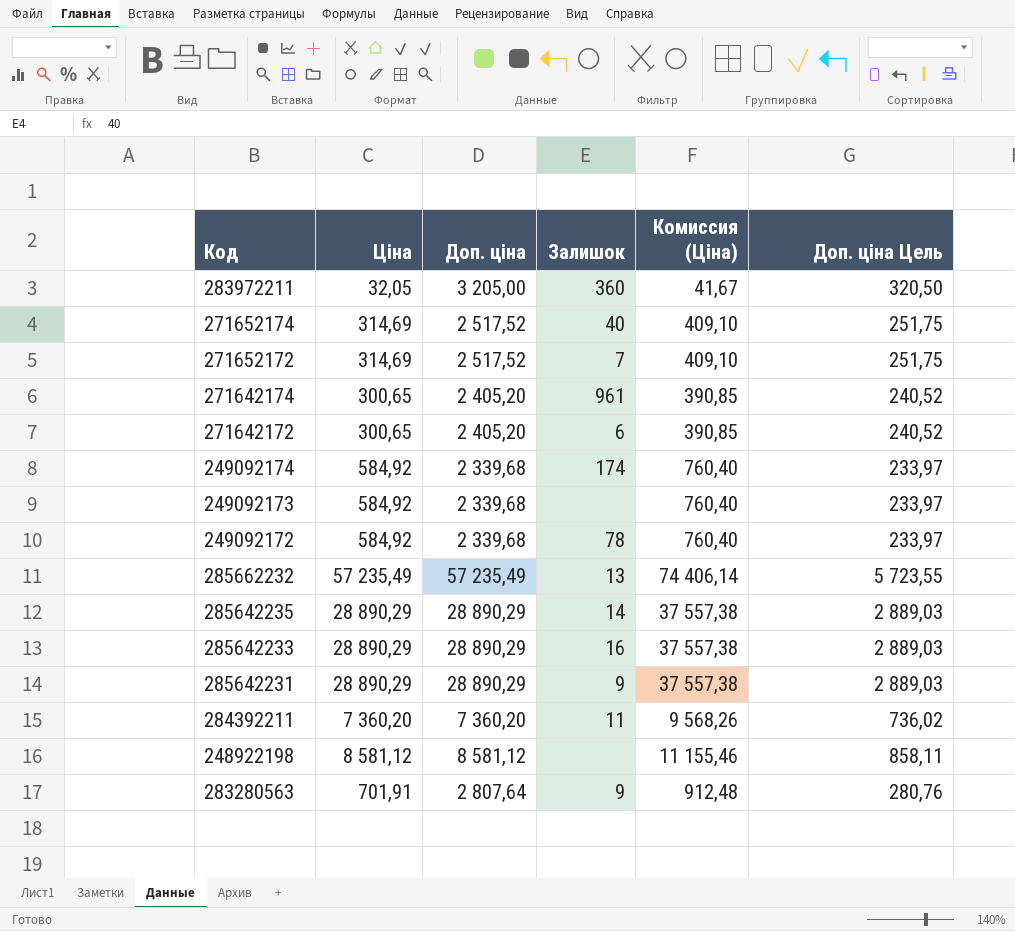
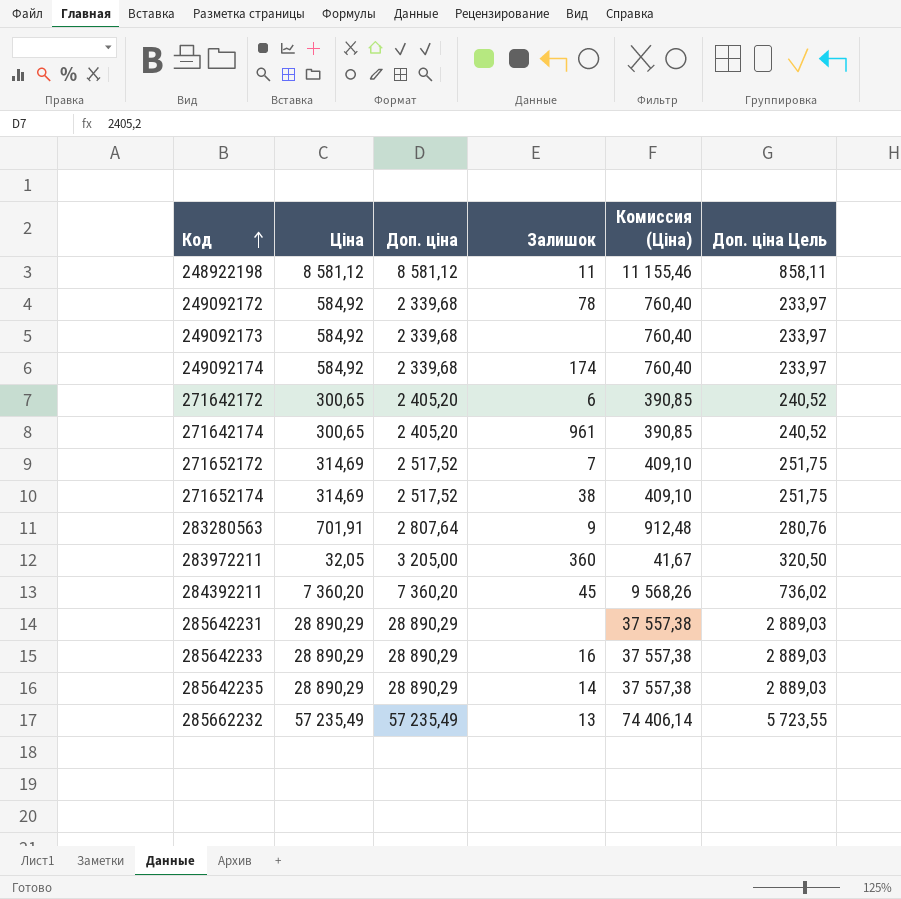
row order: none -> Код ascending
248922198 | Залишок: none -> 11
271652174 | Залишок: 40 -> 38
284392211 | Залишок: 11 -> 45
285642231 | Залишок: 9 -> none

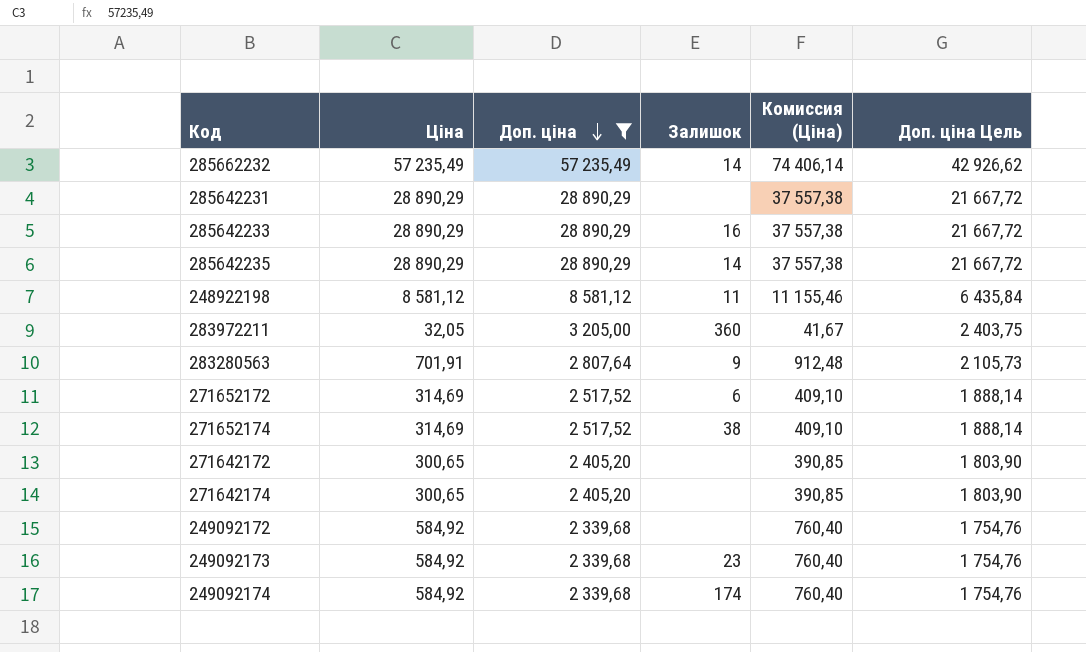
filter: none -> Доп. ціна != 7 360,20
row order: Код ascending -> Доп. ціна descending
column Доп. ціна Цель | formula: [Доп. ціна] * 0,1 -> [Доп. ціна] * 0,75
285662232 | Залишок: 13 -> 14
271652172 | Залишок: 7 -> 6
271642172 | Залишок: 6 -> none
271642174 | Залишок: 961 -> none
249092172 | Залишок: 78 -> none
249092173 | Залишок: none -> 23

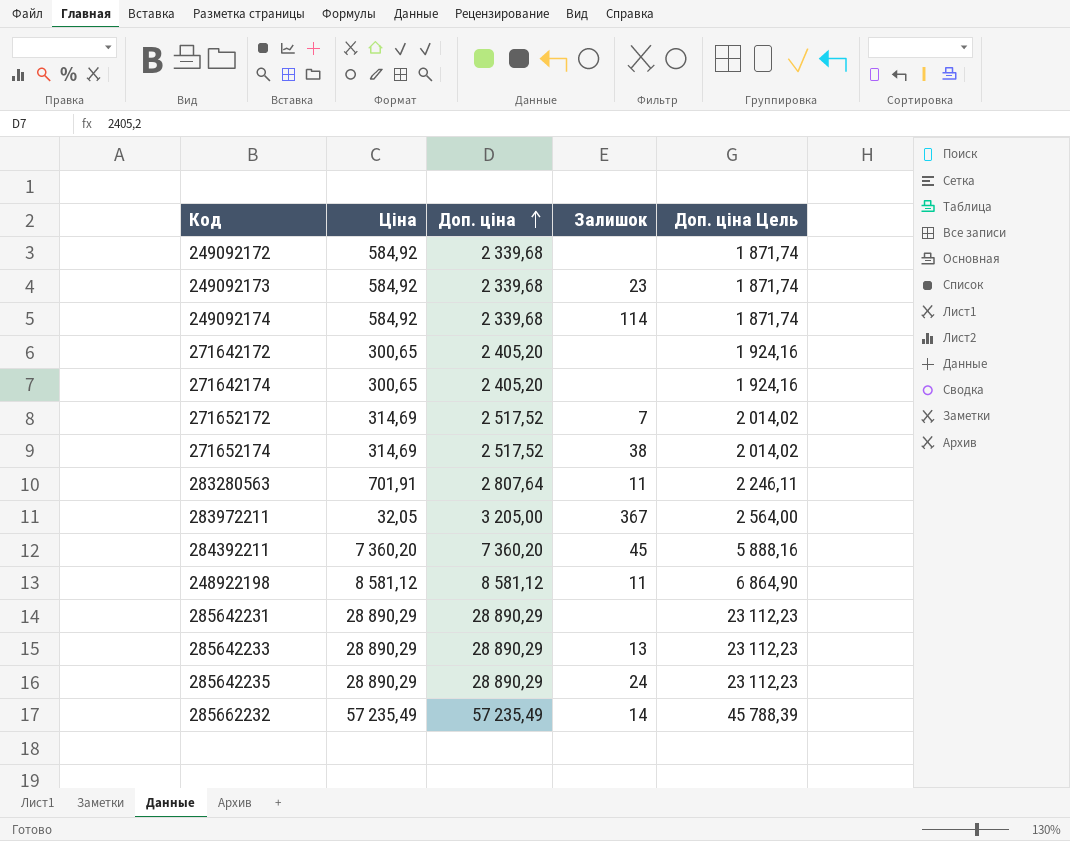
filter: Доп. ціна != 7 360,20 -> none
row order: Доп. ціна descending -> Доп. ціна ascending
column Комиссия (Ціна) | formula: [Ціна] * 1,3 -> none
column Доп. ціна Цель | formula: [Доп. ціна] * 0,75 -> [Доп. ціна] * 0,8
249092174 | Залишок: 174 -> 114
271652172 | Залишок: 6 -> 7
283280563 | Залишок: 9 -> 11
283972211 | Залишок: 360 -> 367
285642233 | Залишок: 16 -> 13
285642235 | Залишок: 14 -> 24

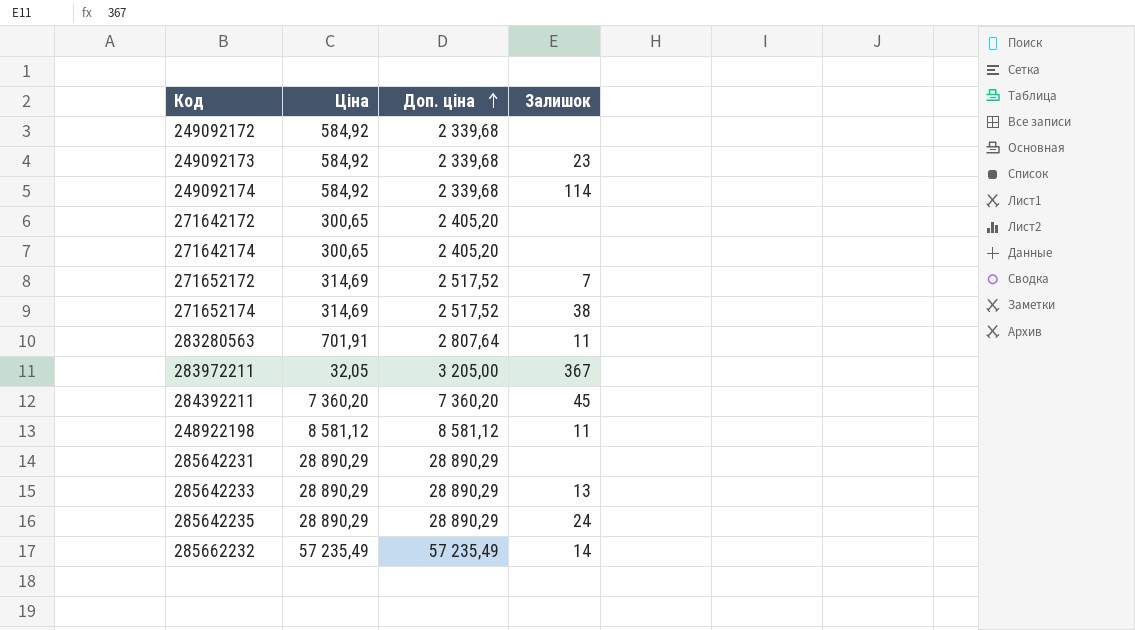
column Доп. ціна Цель | formula: [Доп. ціна] * 0,8 -> none

